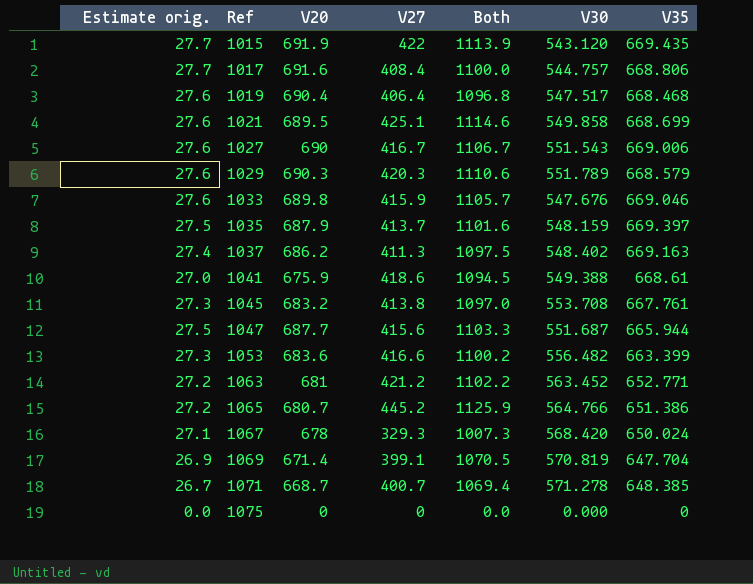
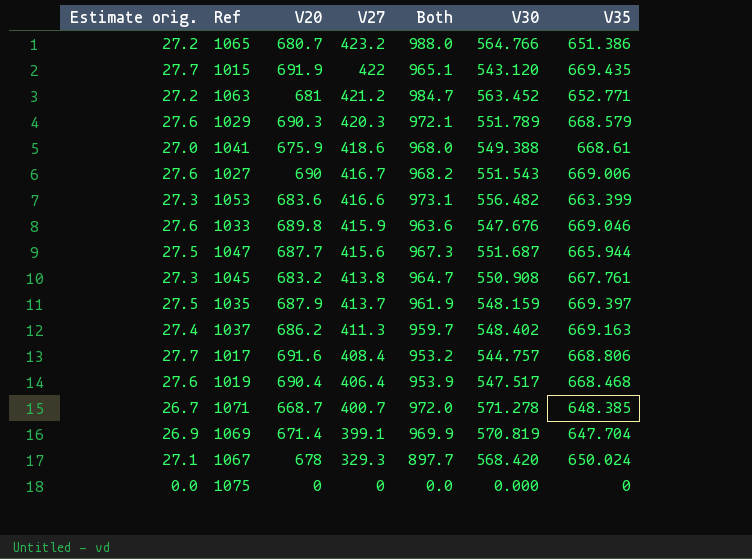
row order: Ref ascending -> V27 descending
column Both | formula: [V20] + [V27] -> [V27] + [V30]
row 1021: 27.6 | 689.5 | 425.1 | 1114.6 | 549.858 | 668.699 -> none
1065 | V27: 445.2 -> 423.2
1045 | V30: 553.708 -> 550.908

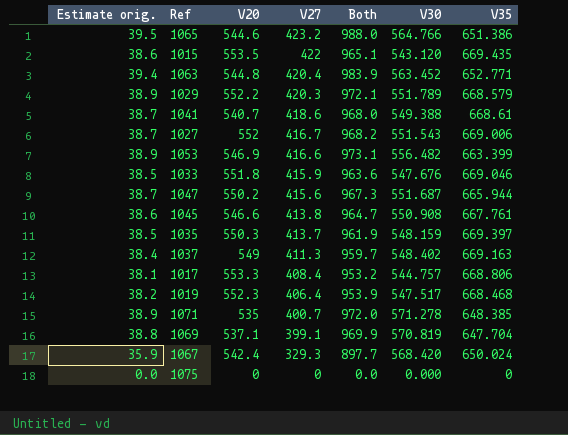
column Estimate orig. | formula: [V20] * 0.04 -> [Both] * 0.04
1065 | V20: 680.7 -> 544.6
1015 | V20: 691.9 -> 553.5
1063 | V20: 681 -> 544.8
1063 | V27: 421.2 -> 420.4
1063 | Both: 984.7 -> 983.9
1029 | V20: 690.3 -> 552.2
1041 | V20: 675.9 -> 540.7
1027 | V20: 690 -> 552
1053 | V20: 683.6 -> 546.9
1033 | V20: 689.8 -> 551.8
1047 | V20: 687.7 -> 550.2
1045 | V20: 683.2 -> 546.6
1035 | V20: 687.9 -> 550.3
1037 | V20: 686.2 -> 549
1017 | V20: 691.6 -> 553.3
1019 | V20: 690.4 -> 552.3
1071 | V20: 668.7 -> 535
1069 | V20: 671.4 -> 537.1
1067 | V20: 678 -> 542.4

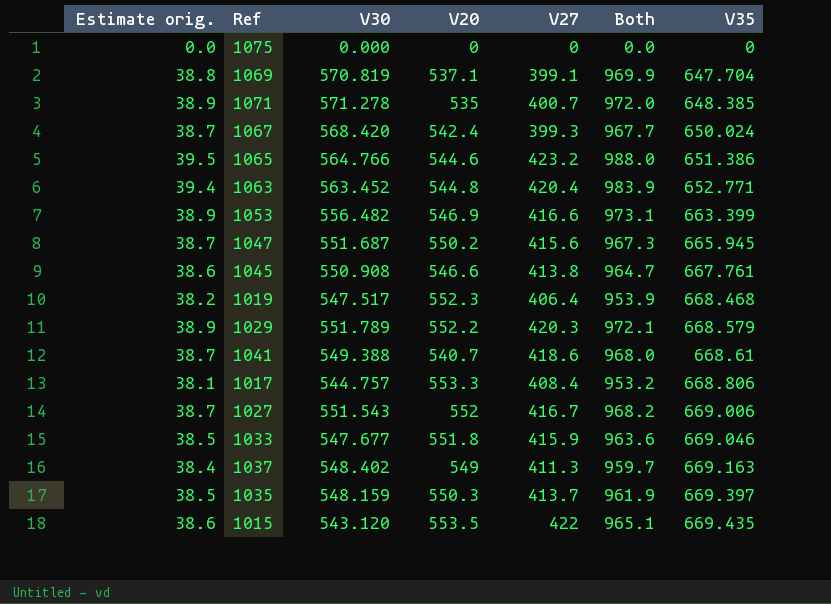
row order: V27 descending -> V35 ascending
column V30 | position: 6 -> 3
1067 | Estimate orig.: 35.9 -> 38.7
1067 | V27: 329.3 -> 399.3
1067 | Both: 897.7 -> 967.7
1047 | V35: 665.944 -> 665.945
1033 | V30: 547.676 -> 547.677

